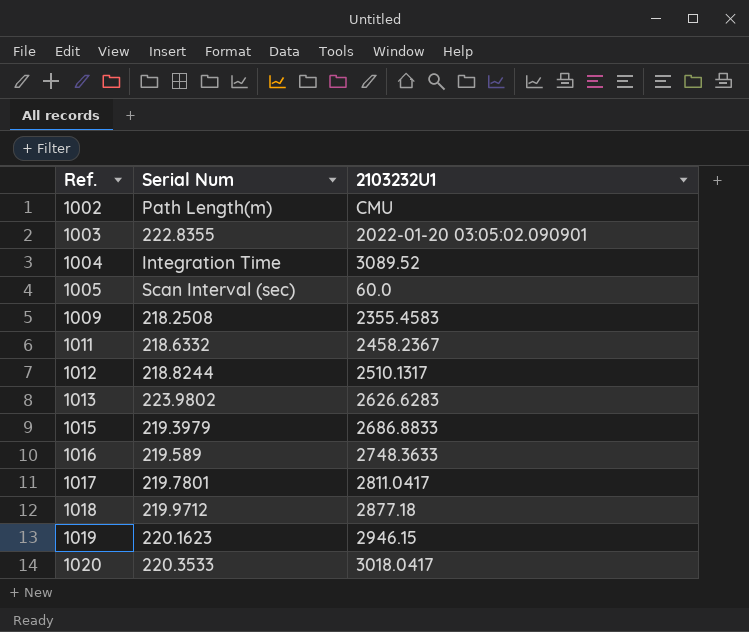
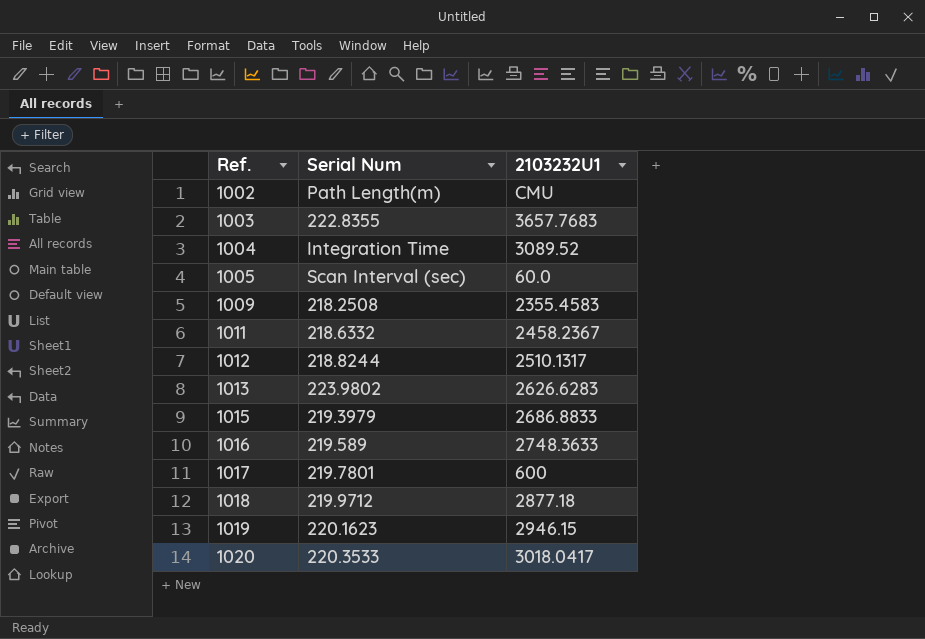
1003 | 2103232U1: 2022-01-20 03:05:02.090901 -> 3657.7683
1017 | 2103232U1: 2811.0417 -> 600

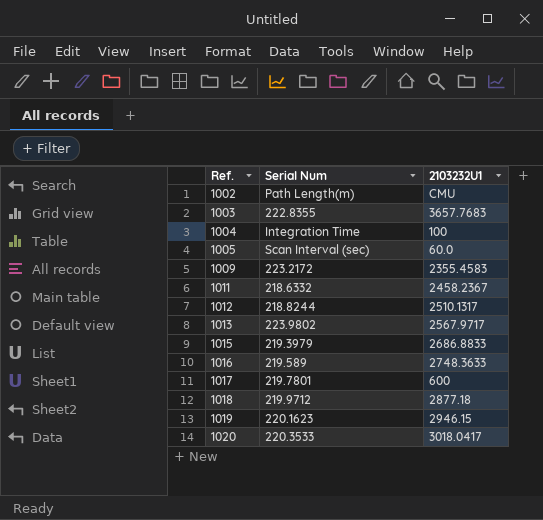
1004 | 2103232U1: 3089.52 -> 100
1009 | Serial Num: 218.2508 -> 223.2172
1013 | 2103232U1: 2626.6283 -> 2567.9717

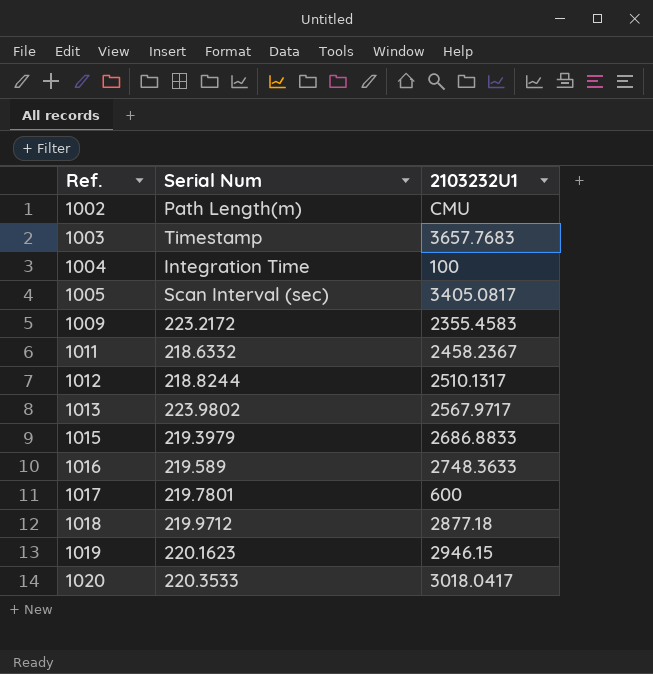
1003 | Serial Num: 222.8355 -> Timestamp
1005 | 2103232U1: 60.0 -> 3405.0817

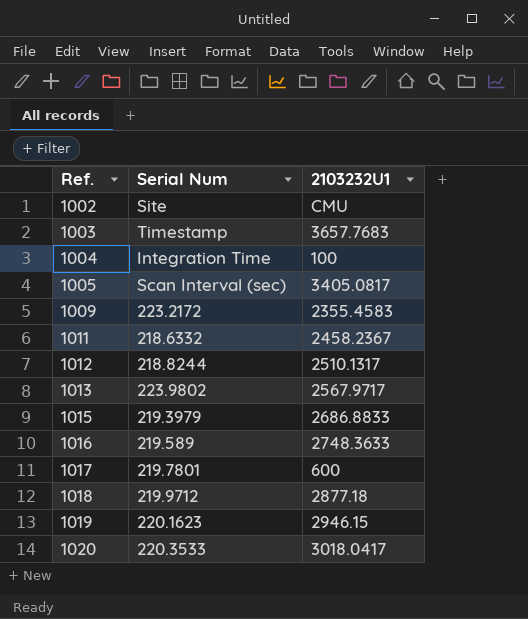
1002 | Serial Num: Path Length(m) -> Site

